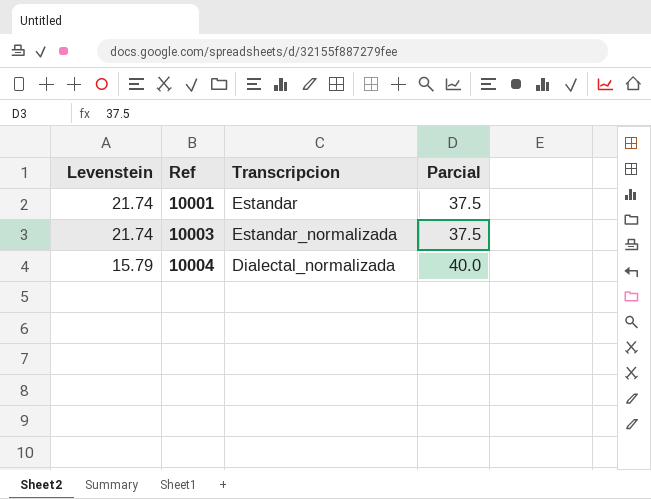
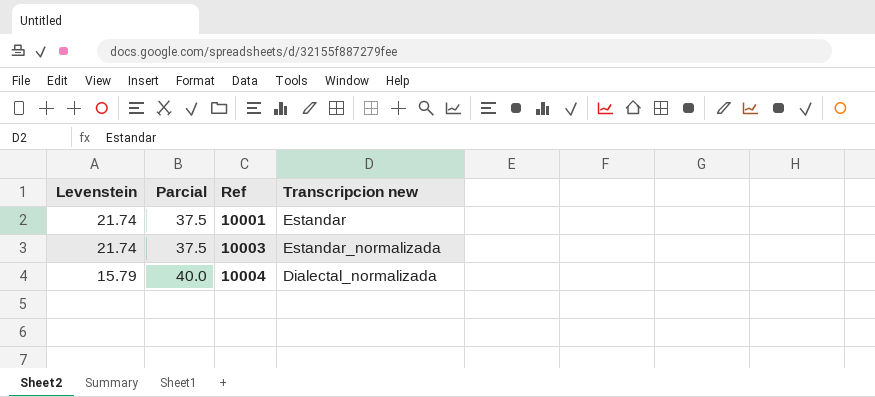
column Parcial | position: 4 -> 2
column name: Transcripcion -> Transcripcion new

